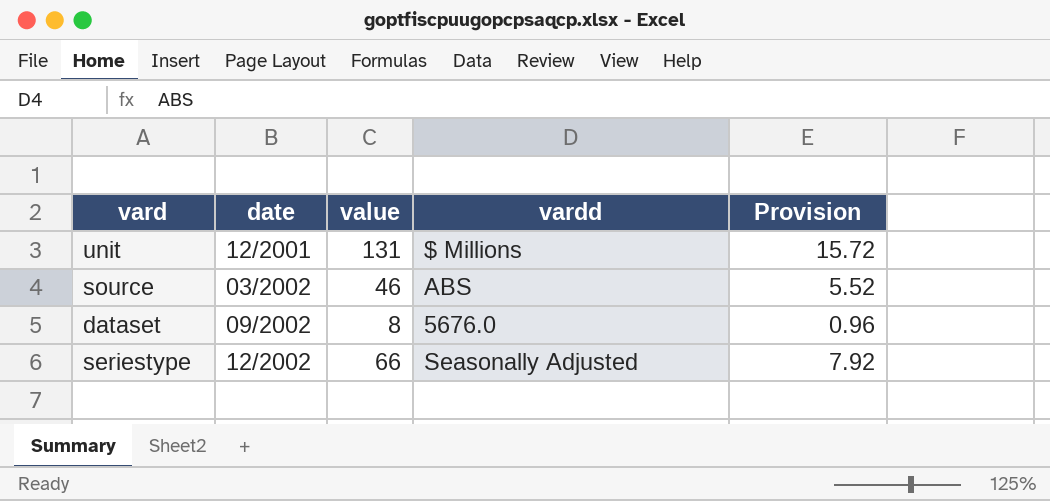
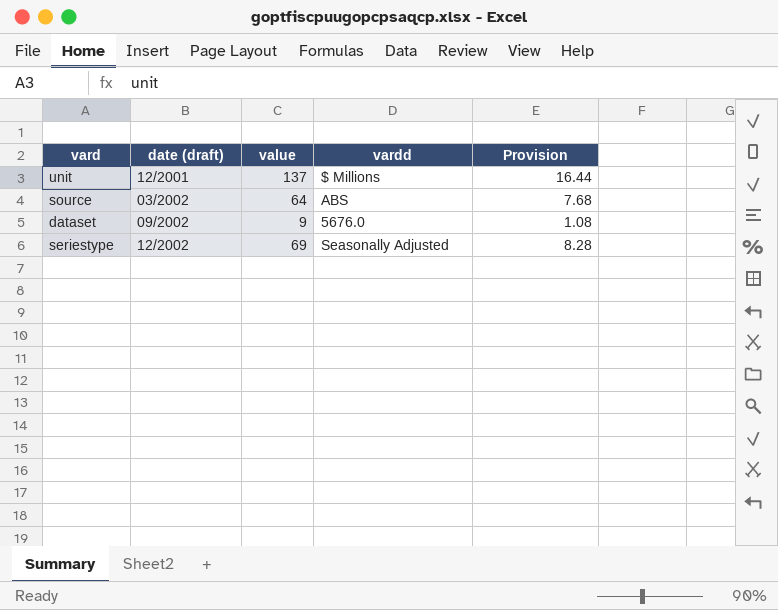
column name: date -> date (draft)
unit | value: 131 -> 137
unit | Provision: 15.72 -> 16.44
source | value: 46 -> 64
source | Provision: 5.52 -> 7.68
dataset | value: 8 -> 9
dataset | Provision: 0.96 -> 1.08
seriestype | value: 66 -> 69
seriestype | Provision: 7.92 -> 8.28

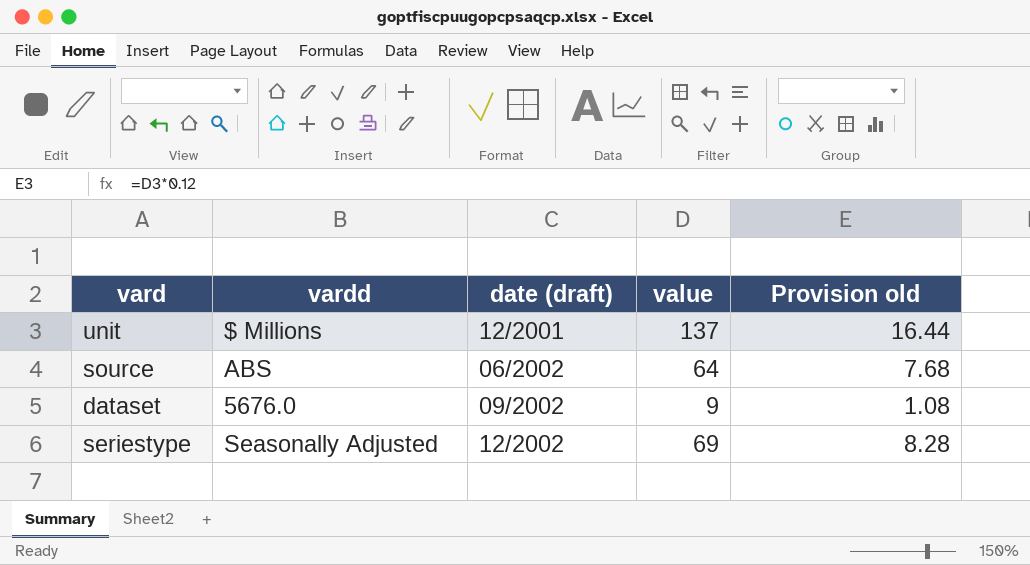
column vardd | position: 4 -> 2
column name: Provision -> Provision old
source | date (draft): 03/2002 -> 06/2002

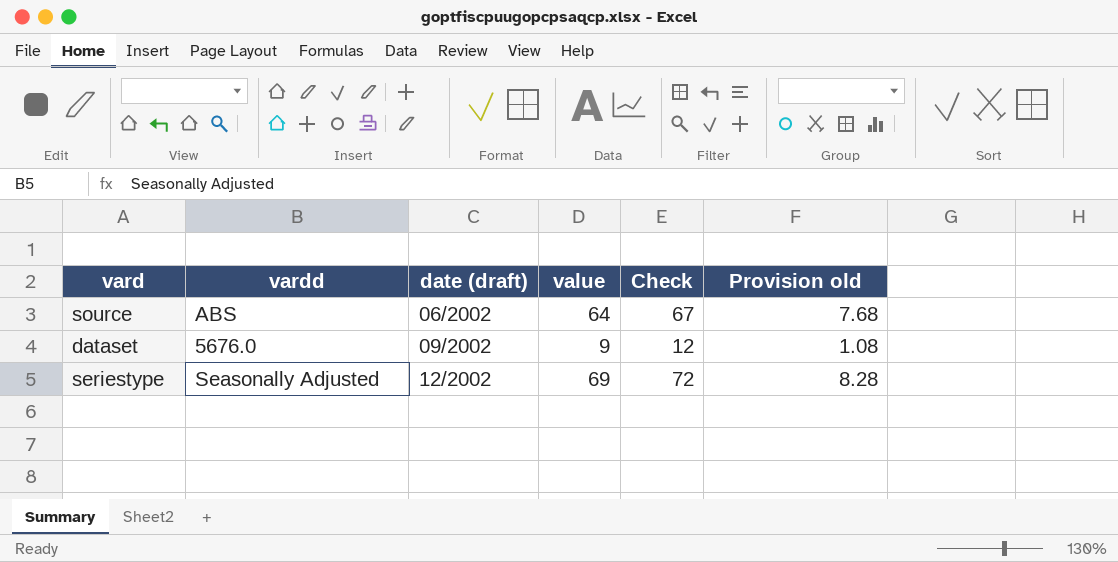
column Check | formula: none -> [value] + 3
row unit: $ Millions | 12/2001 | 137 | 16.44 -> none

